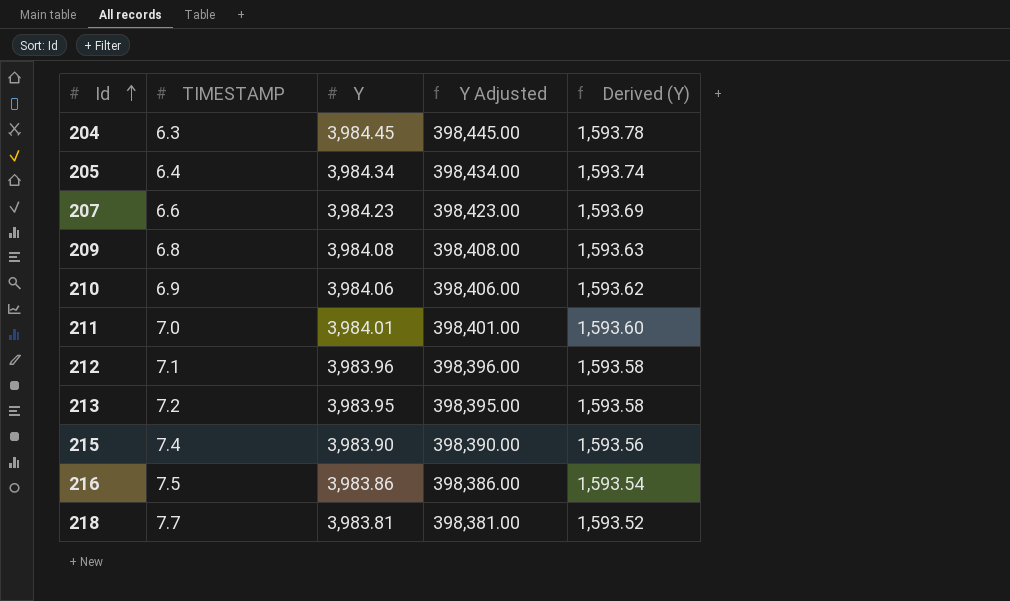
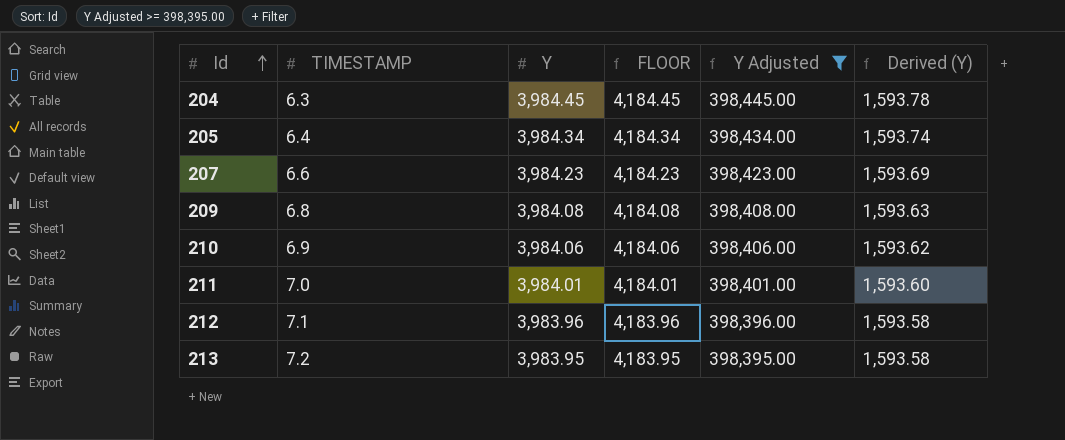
filter: none -> Y Adjusted >= 398,395.00
column FLOOR | formula: none -> [Y] + 200

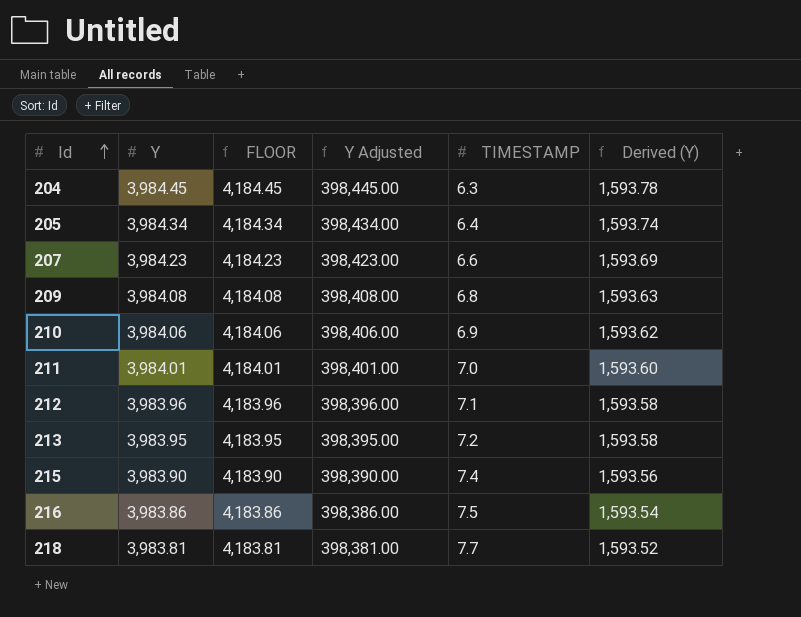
filter: Y Adjusted >= 398,395.00 -> none
column TIMESTAMP | position: 2 -> 5

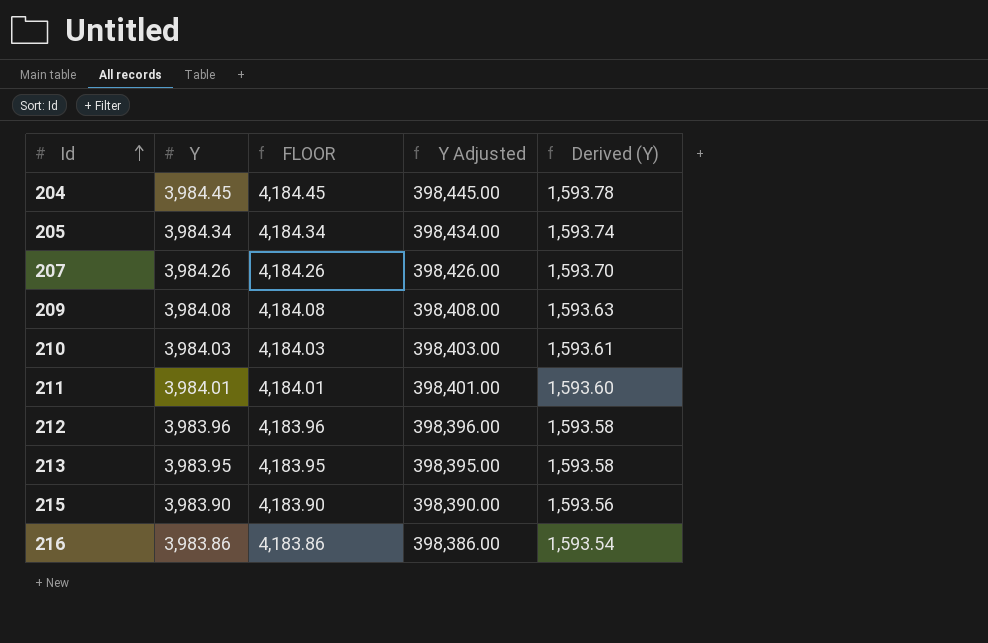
column TIMESTAMP | position: 5 -> none
row 218: 3,983.81 | 4,183.81 | 398,381.00 | 7.7 | 1,593.52 -> none
207 | Y: 3,984.23 -> 3,984.26
207 | FLOOR: 4,184.23 -> 4,184.26
207 | Y Adjusted: 398,423.00 -> 398,426.00
207 | Derived (Y): 1,593.69 -> 1,593.70
210 | Y: 3,984.06 -> 3,984.03
210 | FLOOR: 4,184.06 -> 4,184.03
210 | Y Adjusted: 398,406.00 -> 398,403.00
210 | Derived (Y): 1,593.62 -> 1,593.61

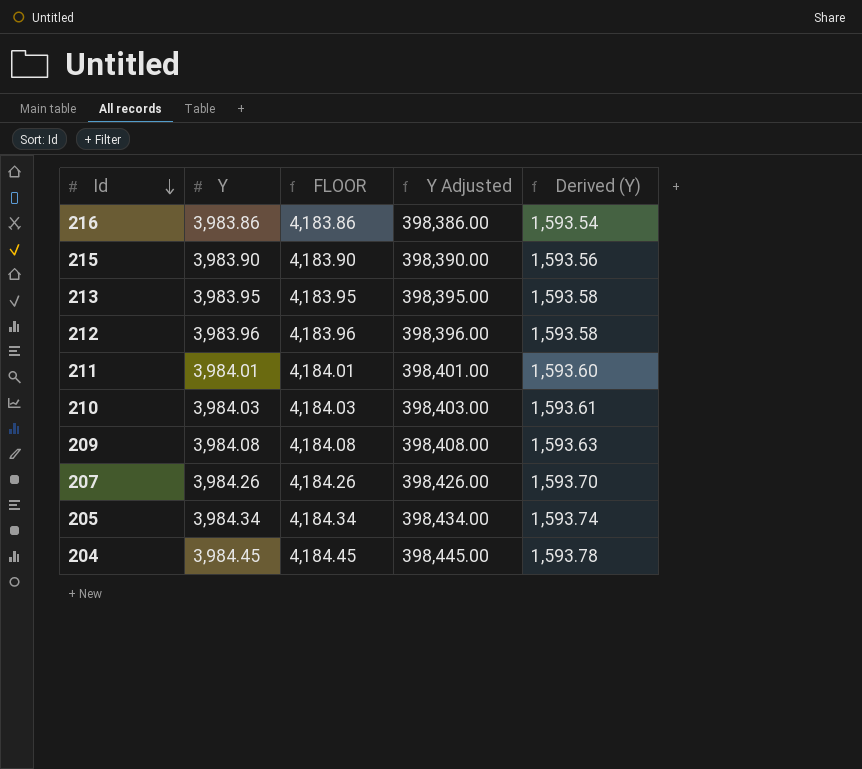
row order: Id ascending -> Id descending

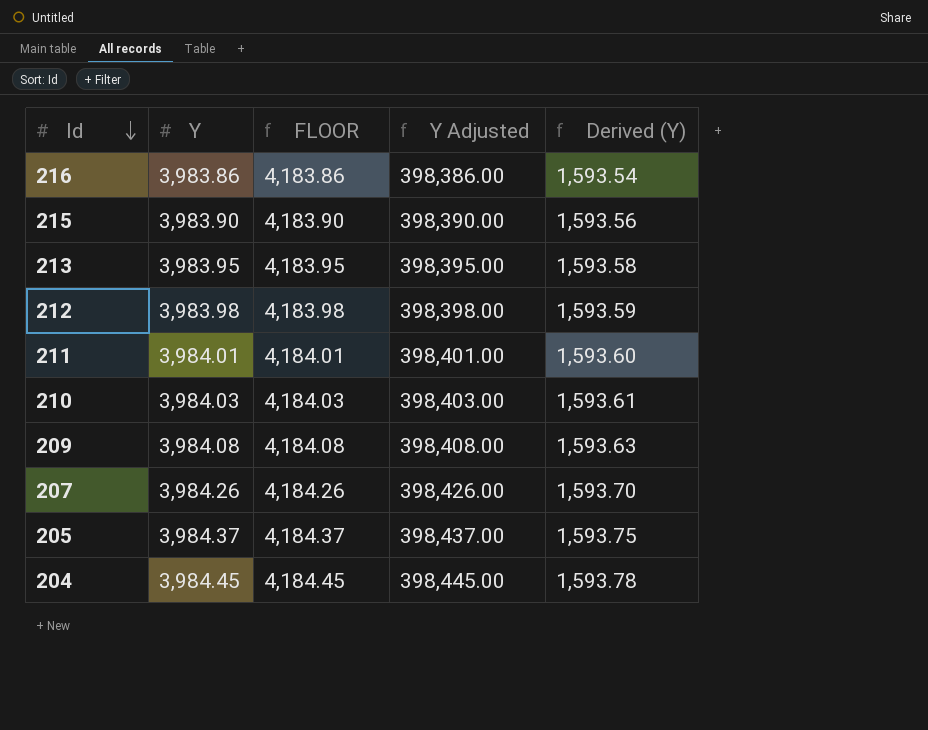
212 | Y: 3,983.96 -> 3,983.98
212 | FLOOR: 4,183.96 -> 4,183.98
212 | Y Adjusted: 398,396.00 -> 398,398.00
212 | Derived (Y): 1,593.58 -> 1,593.59
205 | Y: 3,984.34 -> 3,984.37
205 | FLOOR: 4,184.34 -> 4,184.37
205 | Y Adjusted: 398,434.00 -> 398,437.00
205 | Derived (Y): 1,593.74 -> 1,593.75

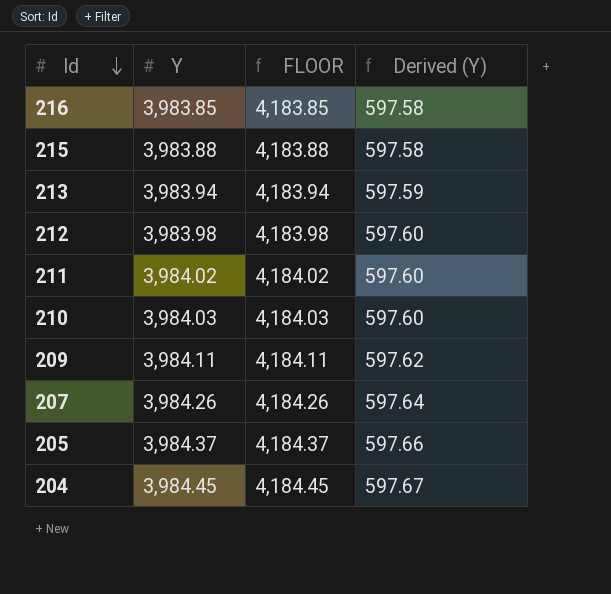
column Y Adjusted | formula: [Y] * 100 -> none
column Derived (Y) | formula: [Y] * 0.4 -> [Y] * 0.15
216 | Y: 3,983.86 -> 3,983.85
216 | FLOOR: 4,183.86 -> 4,183.85
215 | Y: 3,983.90 -> 3,983.88
215 | FLOOR: 4,183.90 -> 4,183.88
213 | Y: 3,983.95 -> 3,983.94
213 | FLOOR: 4,183.95 -> 4,183.94
211 | Y: 3,984.01 -> 3,984.02
211 | FLOOR: 4,184.01 -> 4,184.02
209 | Y: 3,984.08 -> 3,984.11
209 | FLOOR: 4,184.08 -> 4,184.11

